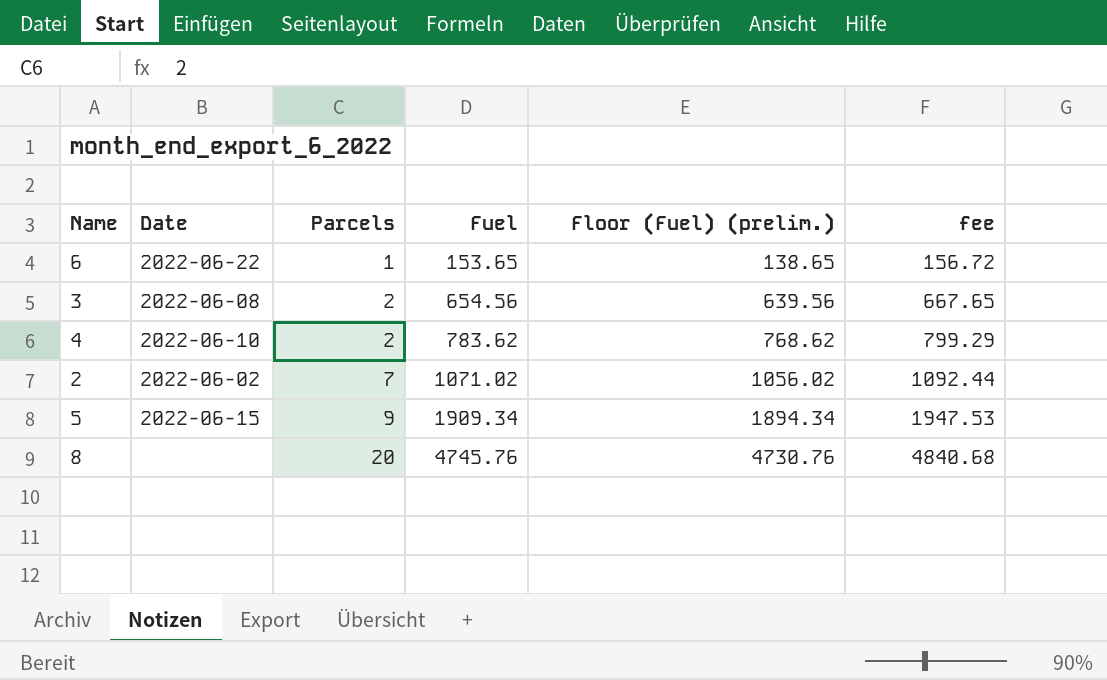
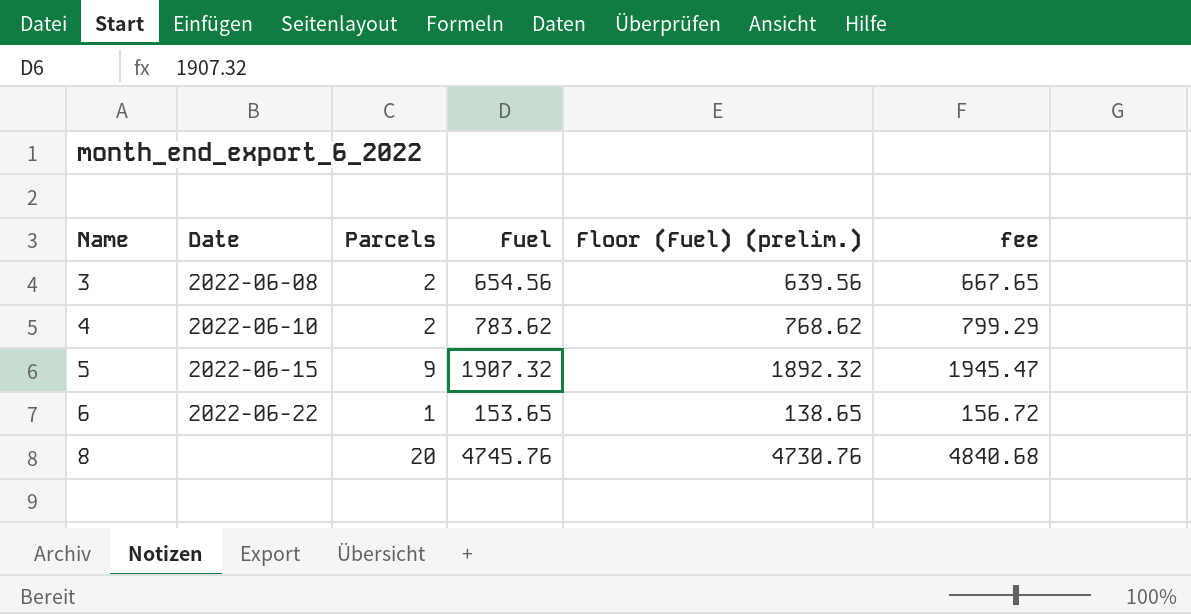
row order: Parcels ascending -> Name ascending
row 2: 2022-06-02 | 7 | 1071.02 | 1056.02 | 1092.44 -> none
5 | Fuel: 1909.34 -> 1907.32
5 | Floor (Fuel) (prelim.): 1894.34 -> 1892.32
5 | fee: 1947.53 -> 1945.47

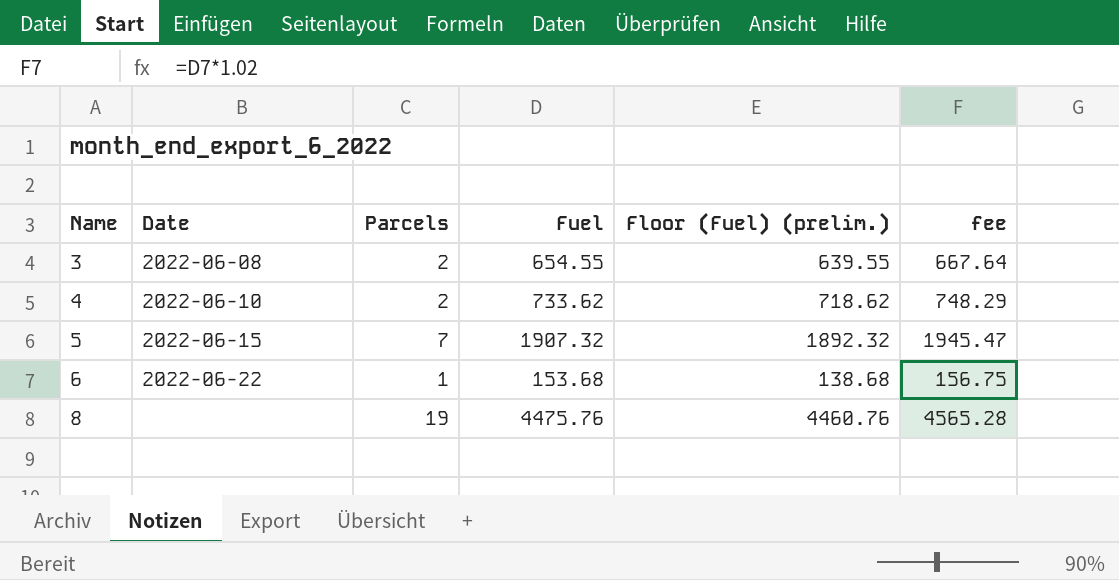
3 | Fuel: 654.56 -> 654.55
3 | Floor (Fuel) (prelim.): 639.56 -> 639.55
3 | fee: 667.65 -> 667.64
4 | Fuel: 783.62 -> 733.62
4 | Floor (Fuel) (prelim.): 768.62 -> 718.62
4 | fee: 799.29 -> 748.29
5 | Parcels: 9 -> 7
6 | Fuel: 153.65 -> 153.68
6 | Floor (Fuel) (prelim.): 138.65 -> 138.68
6 | fee: 156.72 -> 156.75
8 | Parcels: 20 -> 19
8 | Fuel: 4745.76 -> 4475.76
8 | Floor (Fuel) (prelim.): 4730.76 -> 4460.76
8 | fee: 4840.68 -> 4565.28

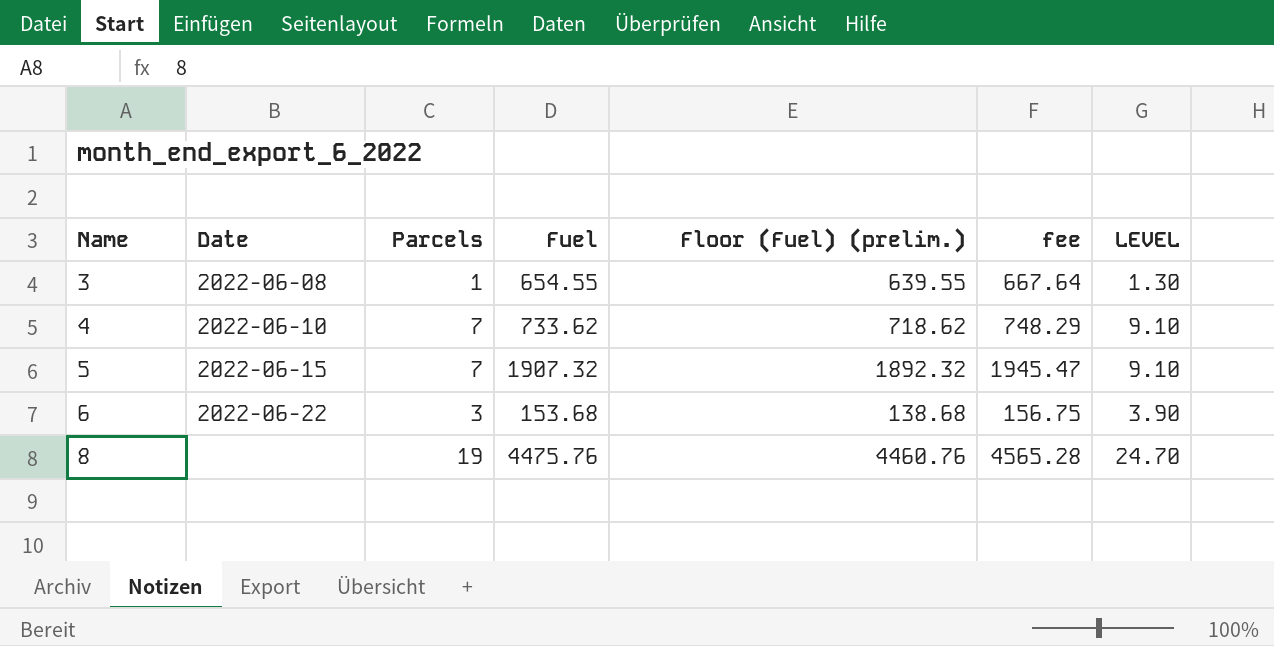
column LEVEL | formula: none -> [Parcels] * 1.3
3 | Parcels: 2 -> 1
4 | Parcels: 2 -> 7
6 | Parcels: 1 -> 3

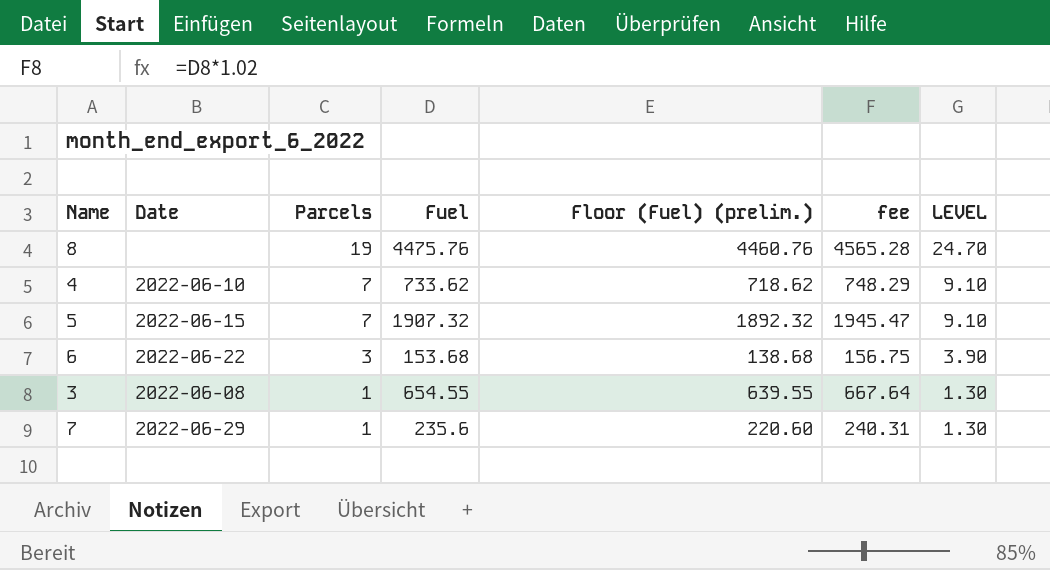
row order: Name ascending -> Parcels descending
row 7: none -> 2022-06-29 | 1 | 235.6 | 220.60 | 240.31 | 1.30

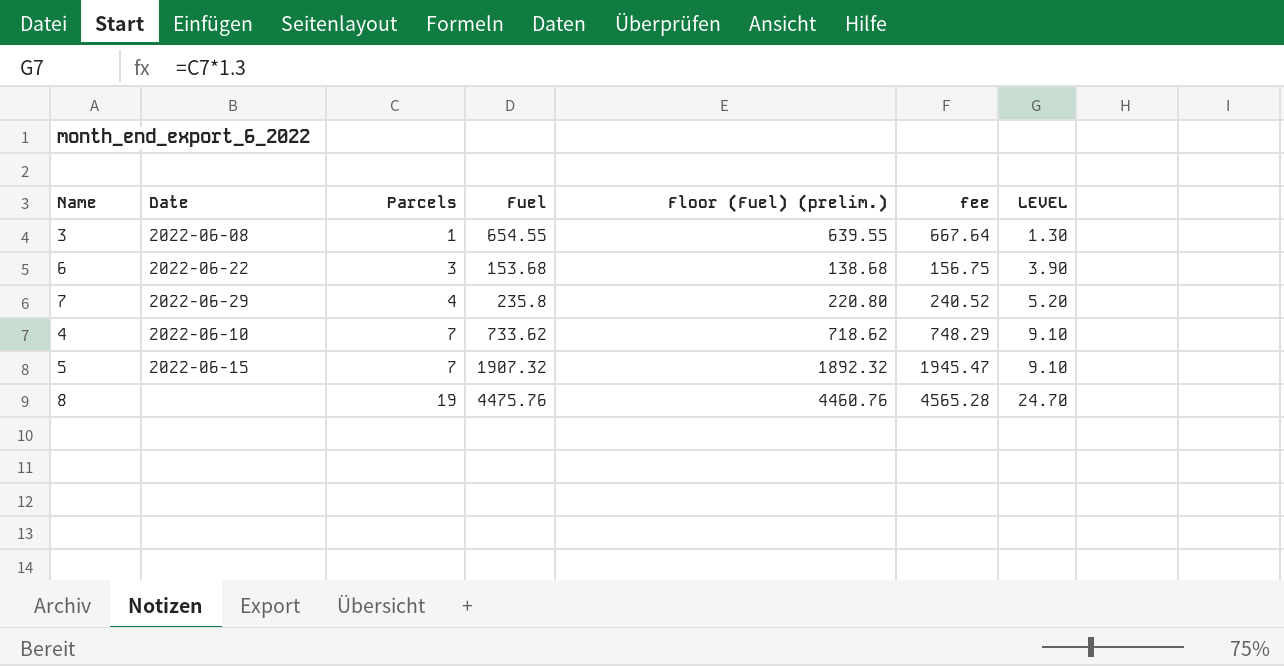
row order: Parcels descending -> Parcels ascending
7 | Parcels: 1 -> 4
7 | Fuel: 235.6 -> 235.8
7 | Floor (Fuel) (prelim.): 220.60 -> 220.80
7 | fee: 240.31 -> 240.52
7 | LEVEL: 1.30 -> 5.20

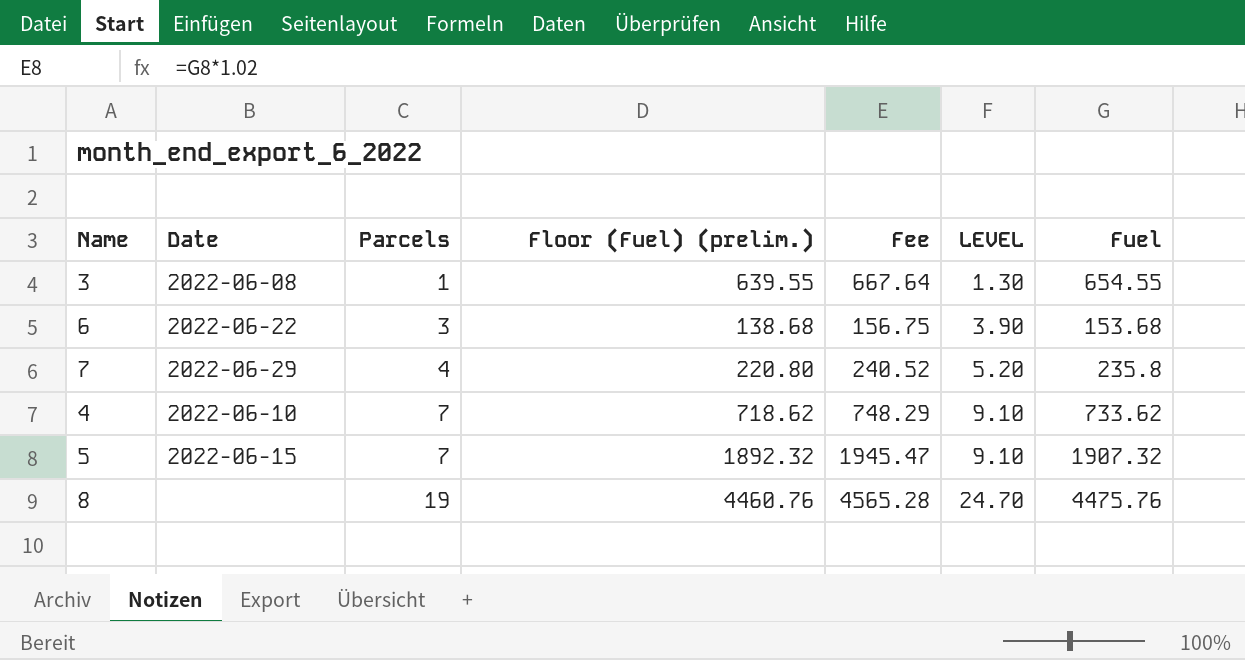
column name: fee -> Fee
column Fuel | position: 4 -> 7

